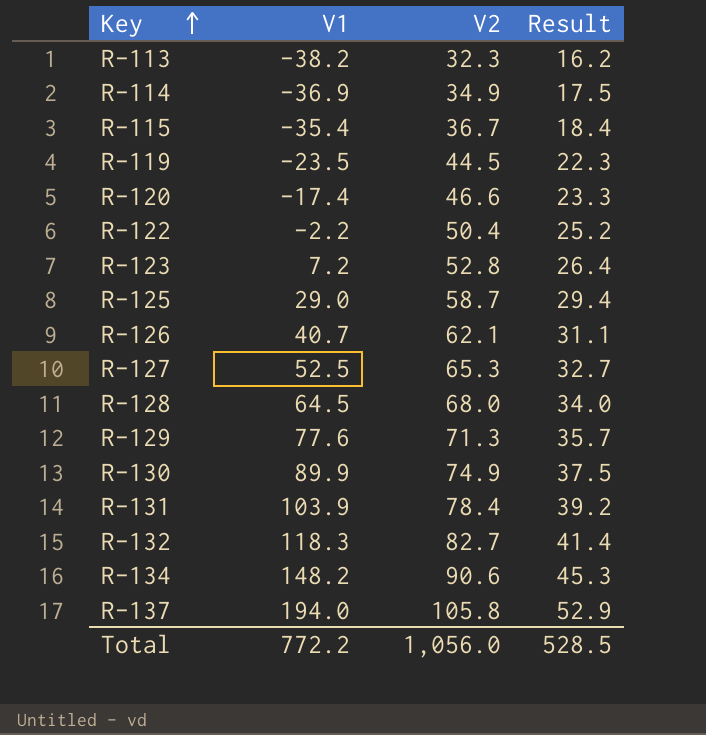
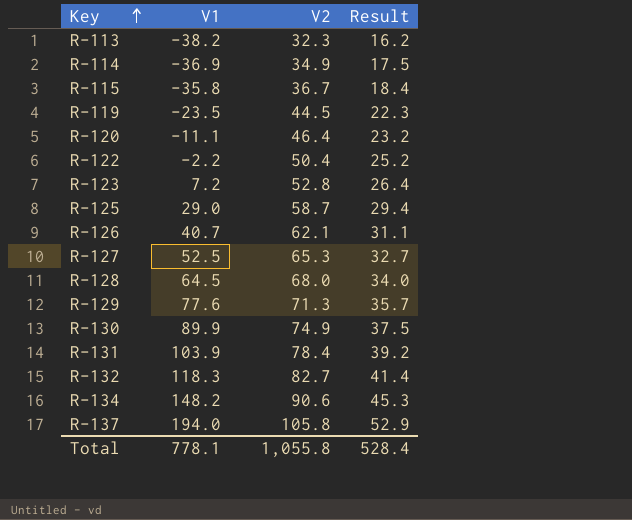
R-115 | V1: -35.4 -> -35.8
R-120 | V1: -17.4 -> -11.1
R-120 | V2: 46.6 -> 46.4
R-120 | Result: 23.3 -> 23.2
Total | V1: 772.2 -> 778.1
Total | V2: 1,056.0 -> 1,055.8
Total | Result: 528.5 -> 528.4

